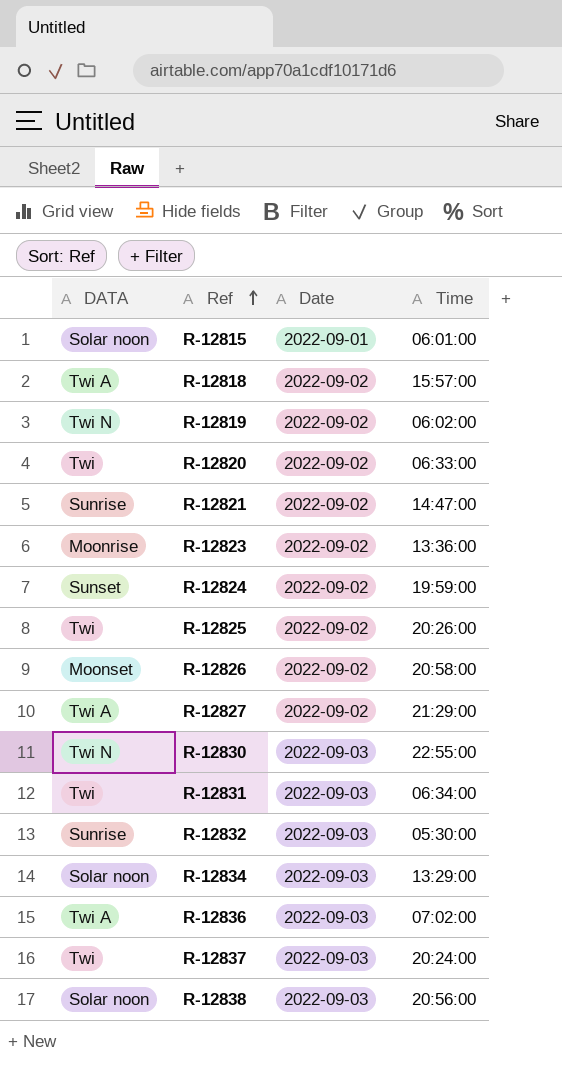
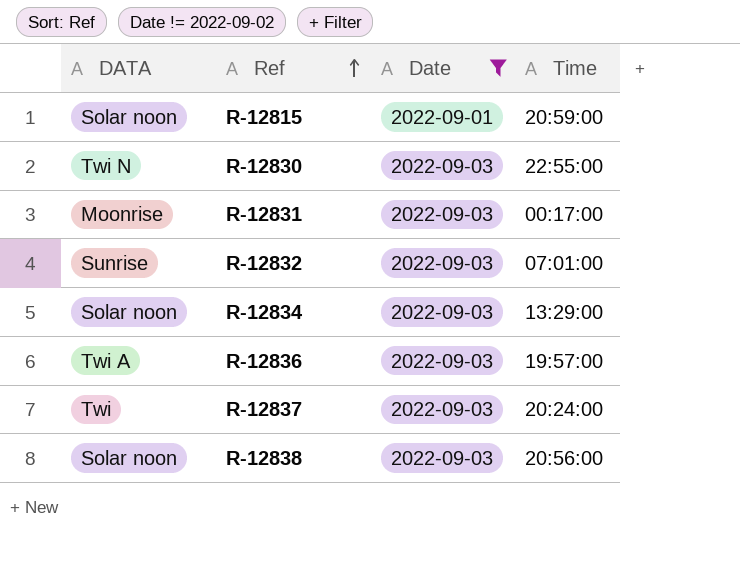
filter: none -> Date != 2022-09-02
R-12815 | Time: 06:01:00 -> 20:59:00
R-12831 | DATA: Twi -> Moonrise
R-12831 | Time: 06:34:00 -> 00:17:00
R-12832 | Time: 05:30:00 -> 07:01:00
R-12836 | Time: 07:02:00 -> 19:57:00

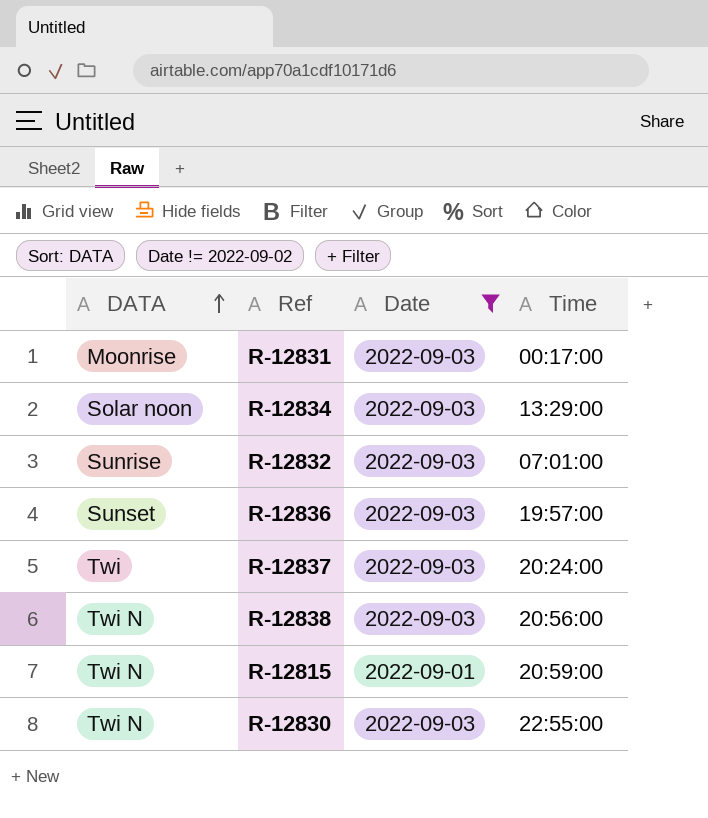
row order: Ref ascending -> DATA ascending
R-12836 | DATA: Twi A -> Sunset
R-12838 | DATA: Solar noon -> Twi N
R-12815 | DATA: Solar noon -> Twi N

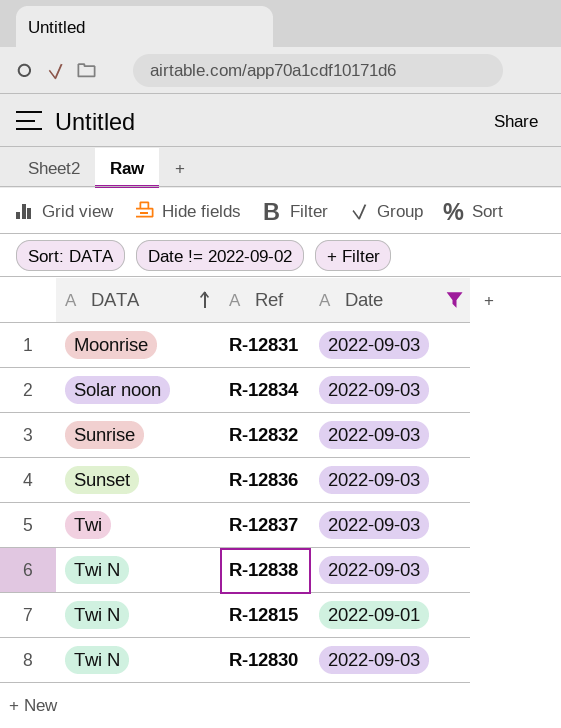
column Time | position: 4 -> none

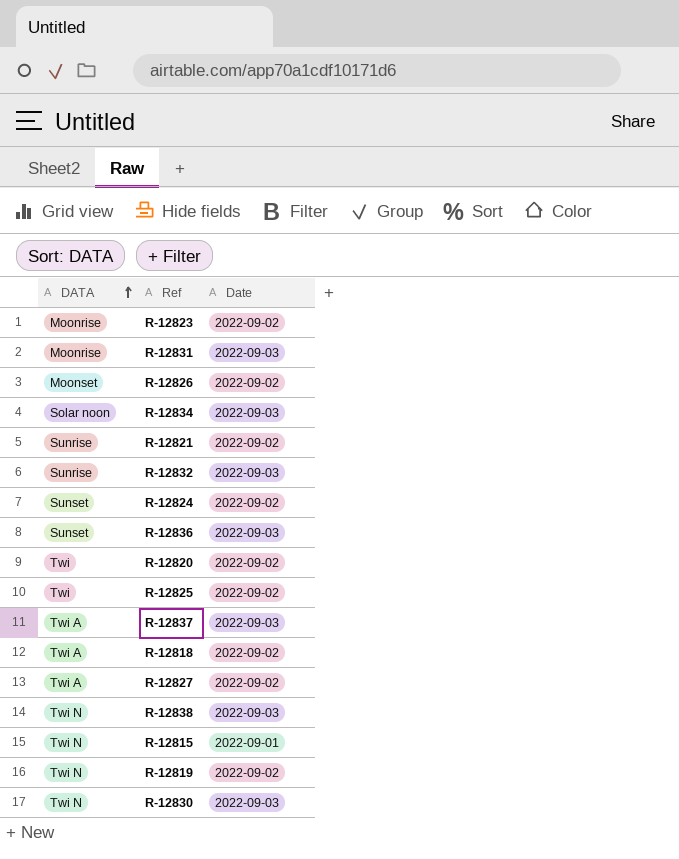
filter: Date != 2022-09-02 -> none
R-12837 | DATA: Twi -> Twi A

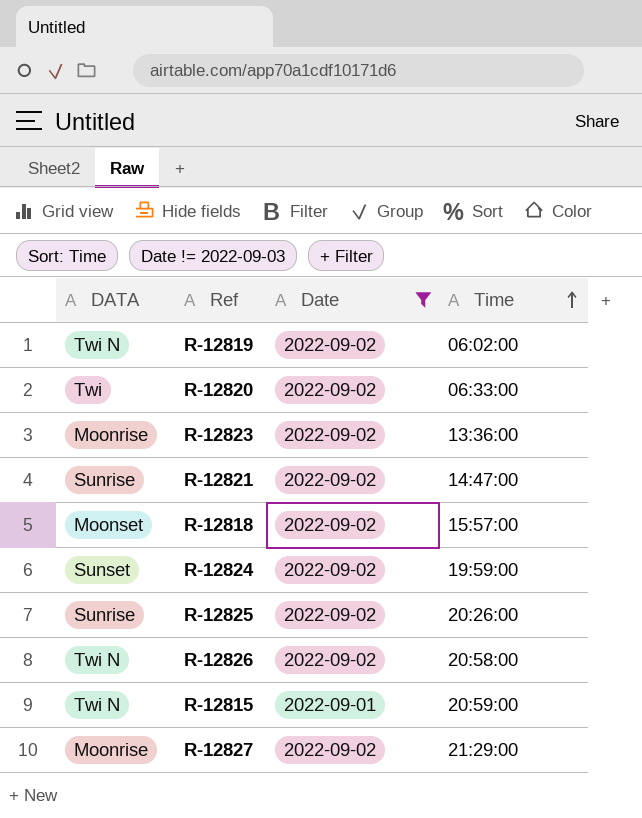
filter: none -> Date != 2022-09-03
row order: DATA ascending -> Time ascending
column Time | position: none -> 4
R-12818 | DATA: Twi A -> Moonset
R-12825 | DATA: Twi -> Sunrise
R-12826 | DATA: Moonset -> Twi N
R-12827 | DATA: Twi A -> Moonrise

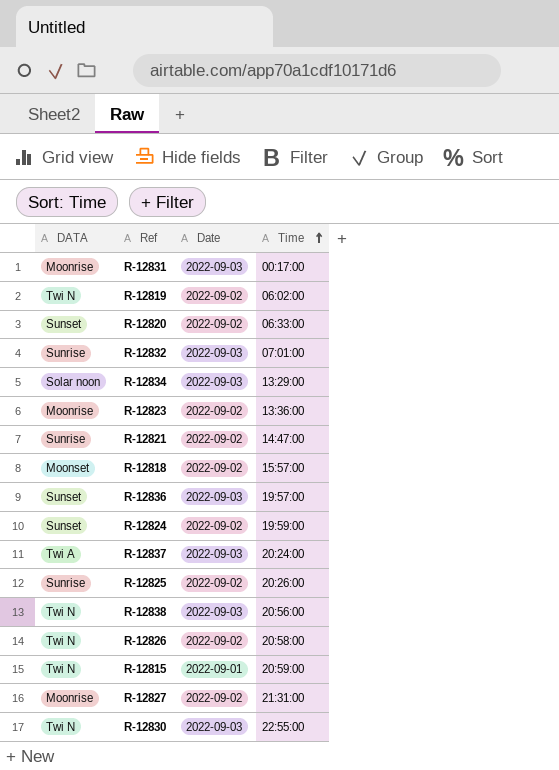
filter: Date != 2022-09-03 -> none
R-12820 | DATA: Twi -> Sunset
R-12827 | Time: 21:29:00 -> 21:31:00

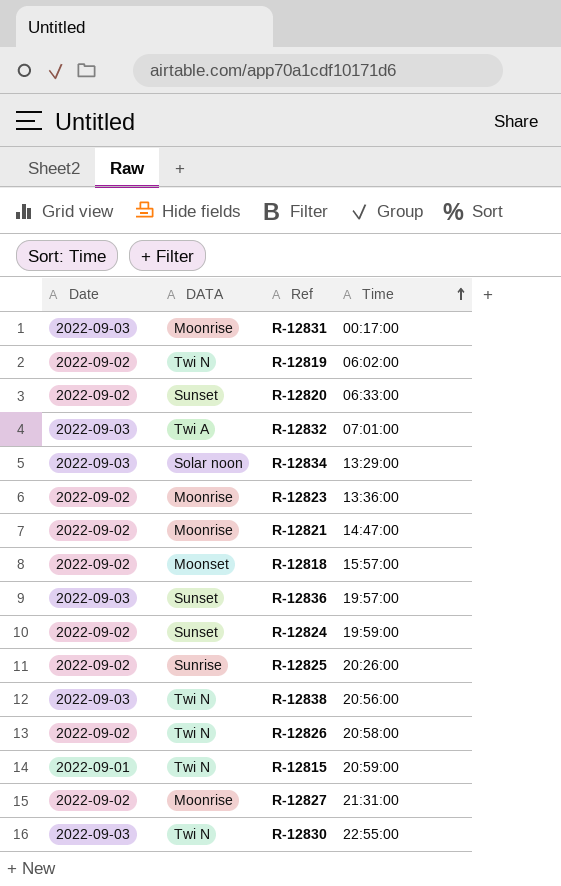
column Date | position: 3 -> 1
row R-12837: Twi A | 2022-09-03 | 20:24:00 -> none
R-12832 | DATA: Sunrise -> Twi A
R-12821 | DATA: Sunrise -> Moonrise

